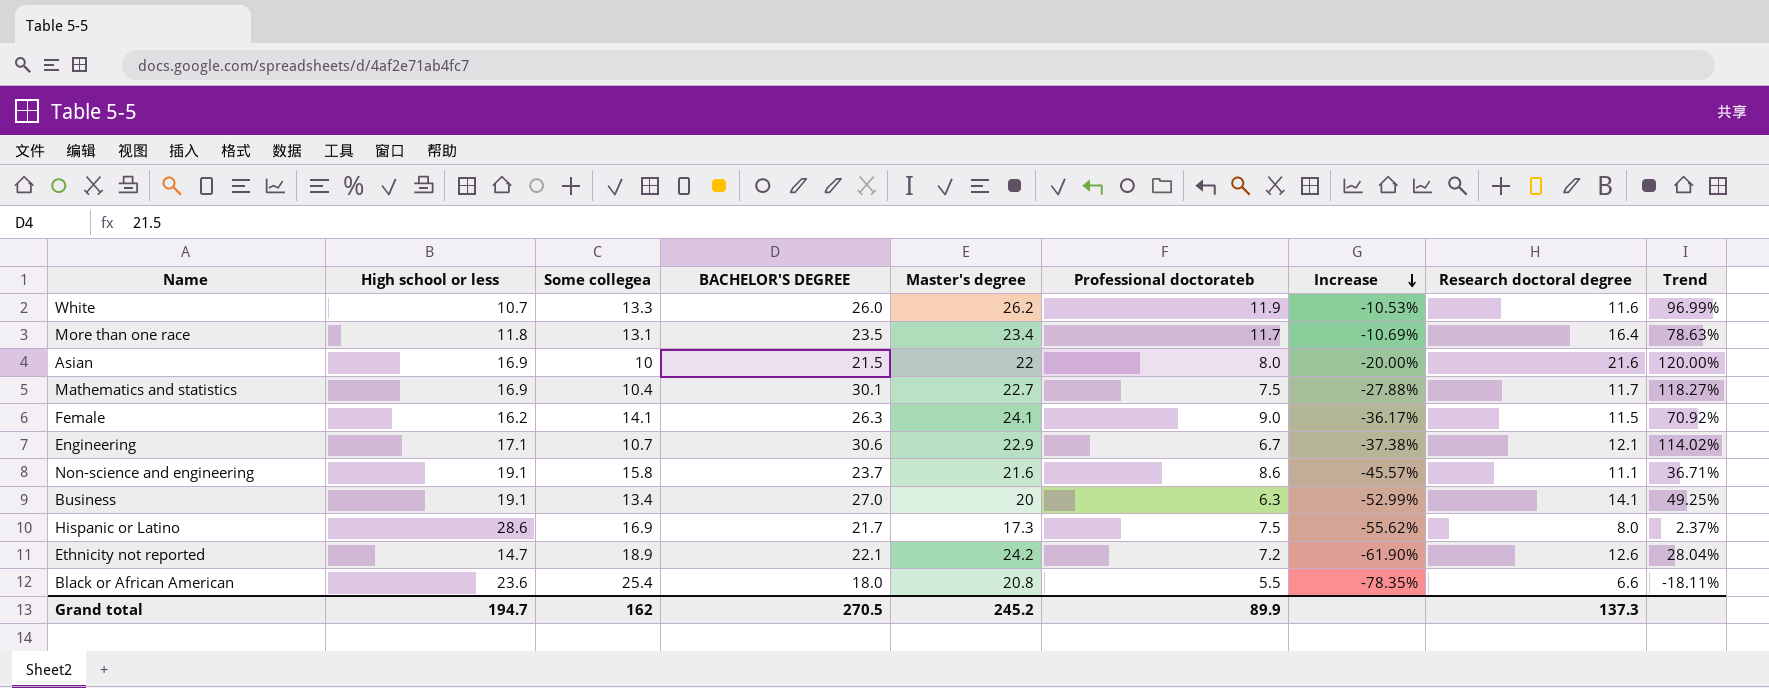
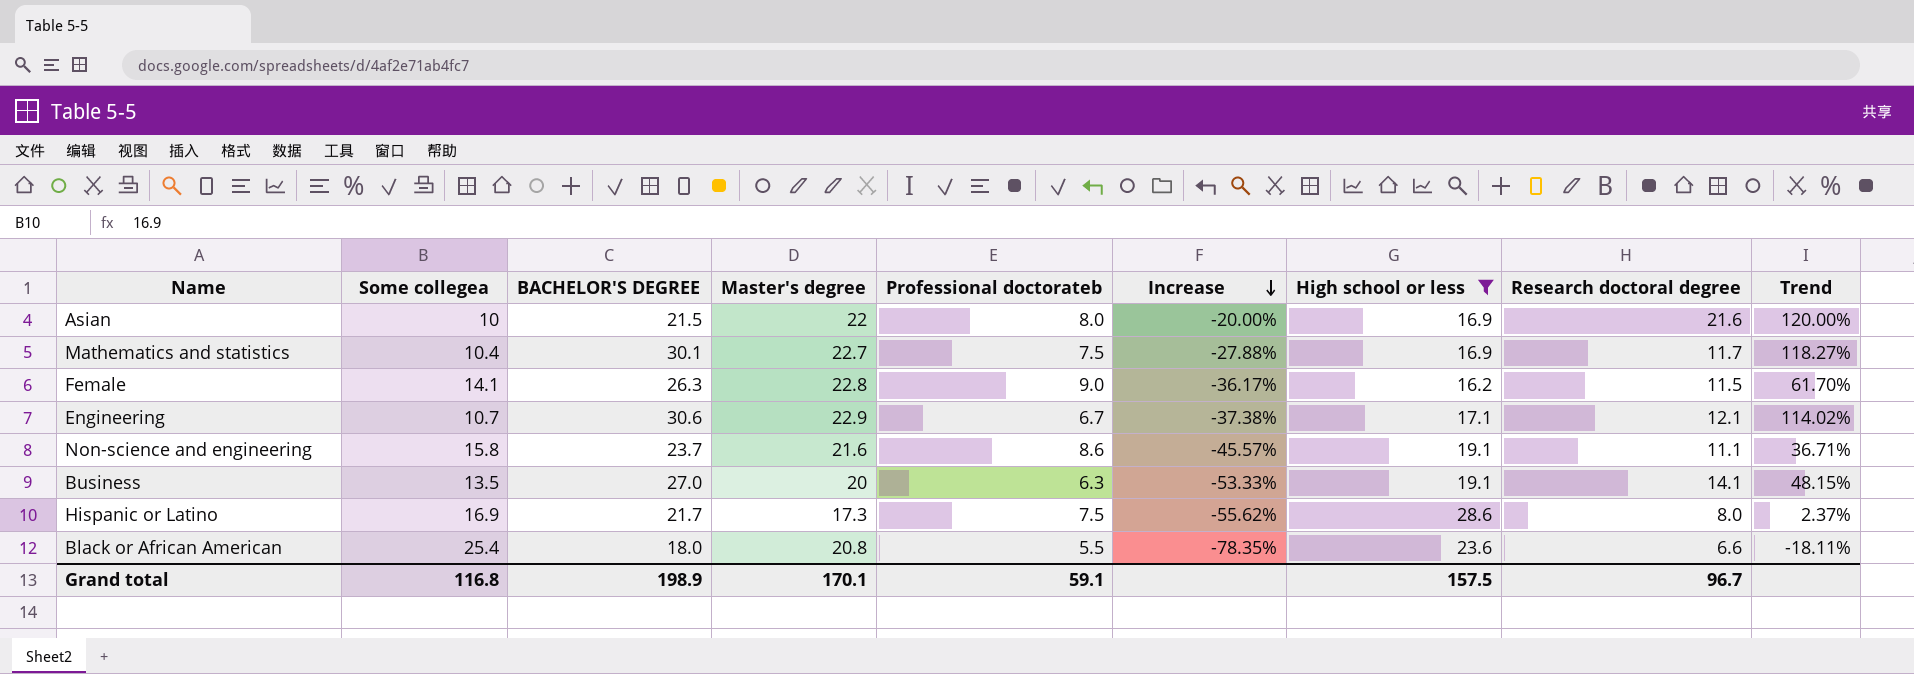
filter: none -> High school or less >= 16.2
column High school or less | position: 2 -> 7
Female | Master's degree: 24.1 -> 22.8
Female | Trend: 70.92% -> 61.70%
Business | Some collegea: 13.4 -> 13.5
Business | Increase: -52.99% -> -53.33%
Business | Trend: 49.25% -> 48.15%
Grand total | Some collegea: 162 -> 116.8
Grand total | BACHELOR'S DEGREE: 270.5 -> 198.9
Grand total | Master's degree: 245.2 -> 170.1
Grand total | Professional doctorateb: 89.9 -> 59.1
Grand total | High school or less: 194.7 -> 157.5
Grand total | Research doctoral degree: 137.3 -> 96.7

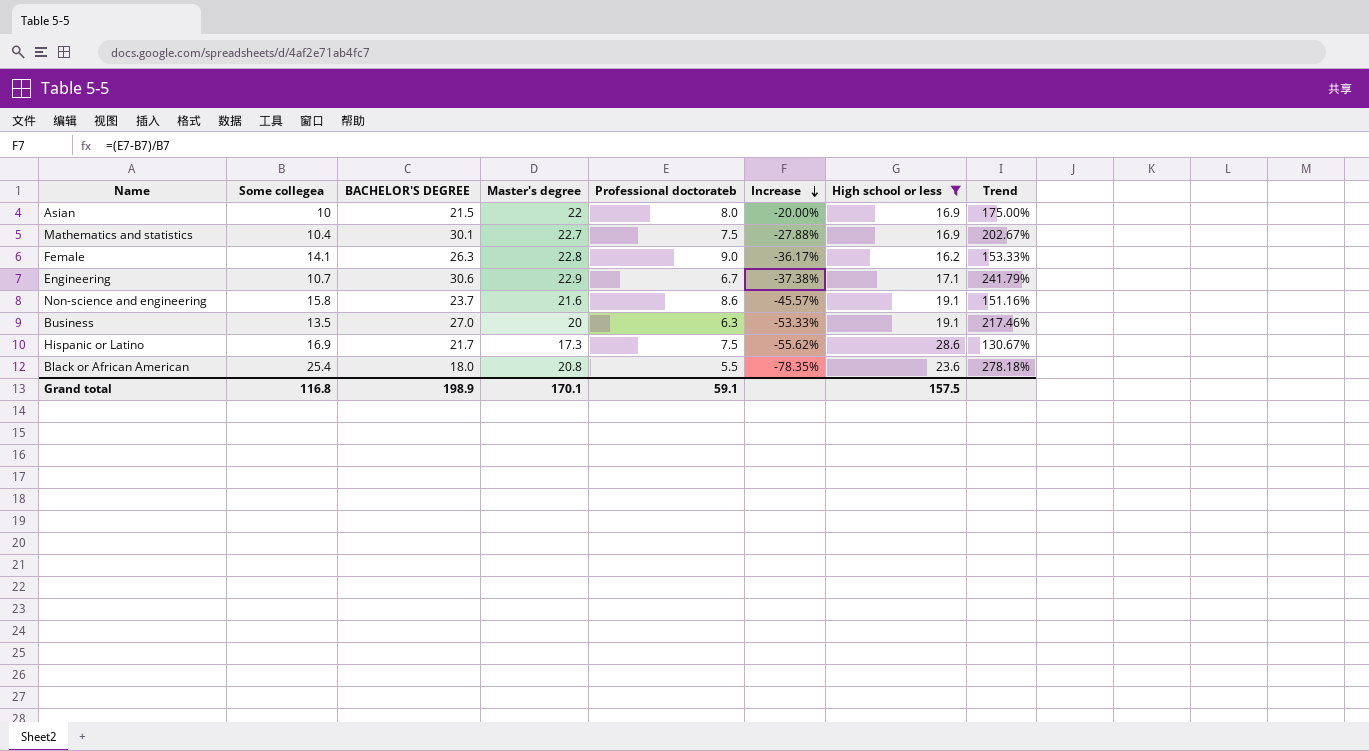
column Research doctoral degree | position: 8 -> none
column Trend | formula: ([Master's degree] - [Some collegea]) / [Some collegea] -> ([Master's degree] - [Professional doctorateb]) / [Professional doctorateb]

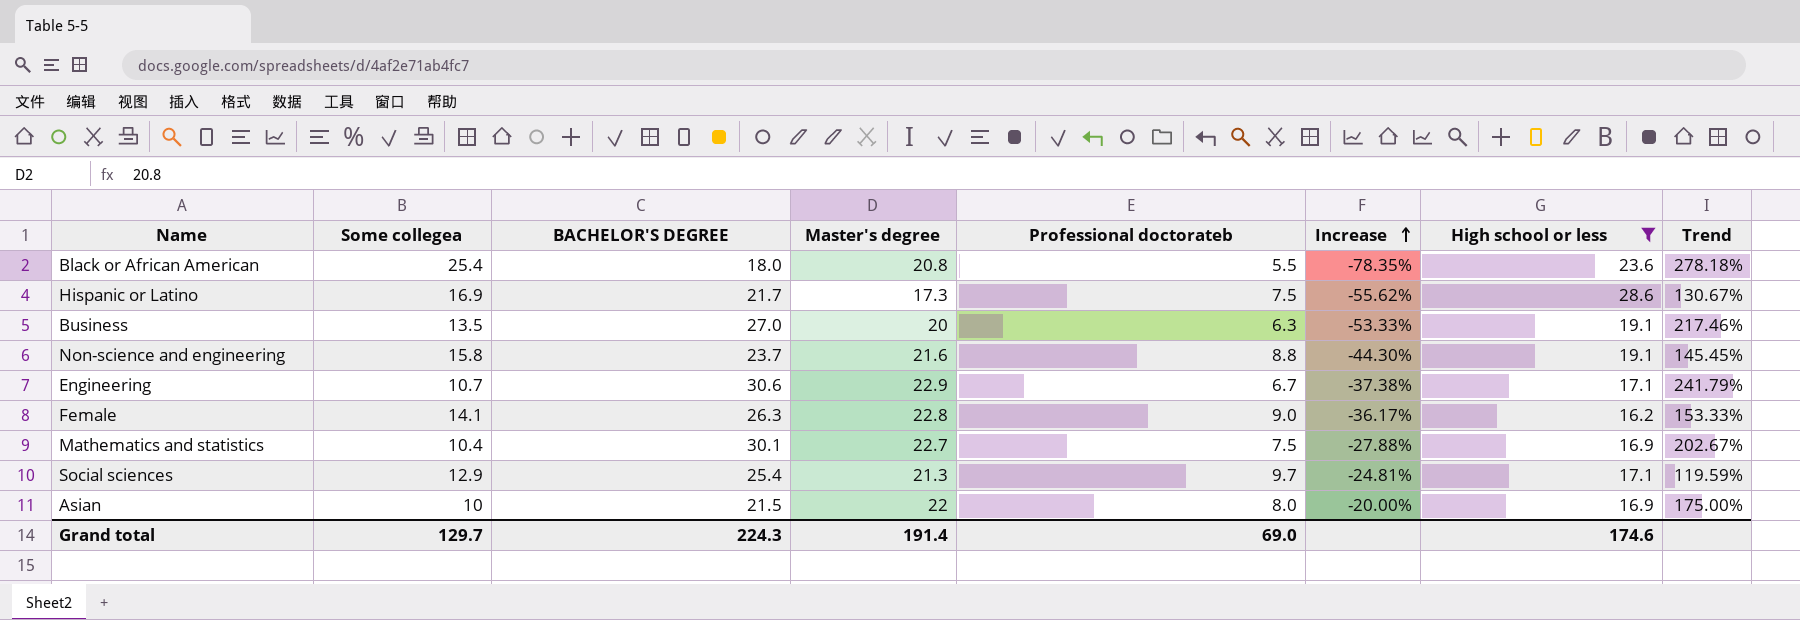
row order: Increase descending -> Increase ascending
Non-science and engineering | Professional doctorateb: 8.6 -> 8.8
Non-science and engineering | Increase: -45.57% -> -44.30%
Non-science and engineering | Trend: 151.16% -> 145.45%
row Social sciences: none -> 12.9 | 25.4 | 21.3 | 9.7 | -24.81% | 17.1 | 119.59%
Grand total | Some collegea: 116.8 -> 129.7
Grand total | BACHELOR'S DEGREE: 198.9 -> 224.3
Grand total | Master's degree: 170.1 -> 191.4
Grand total | Professional doctorateb: 59.1 -> 69.0
Grand total | High school or less: 157.5 -> 174.6

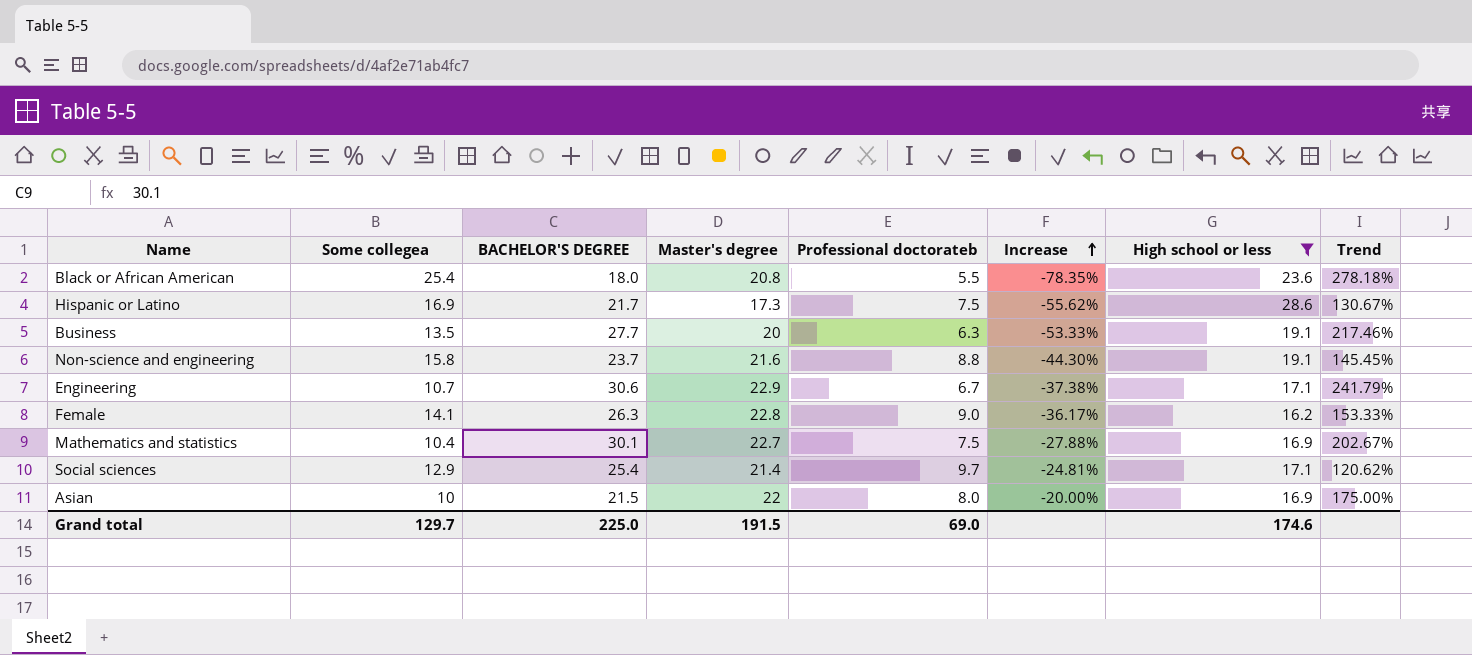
Business | BACHELOR'S DEGREE: 27.0 -> 27.7
Social sciences | Master's degree: 21.3 -> 21.4
Social sciences | Trend: 119.59% -> 120.62%
Grand total | BACHELOR'S DEGREE: 224.3 -> 225.0
Grand total | Master's degree: 191.4 -> 191.5

